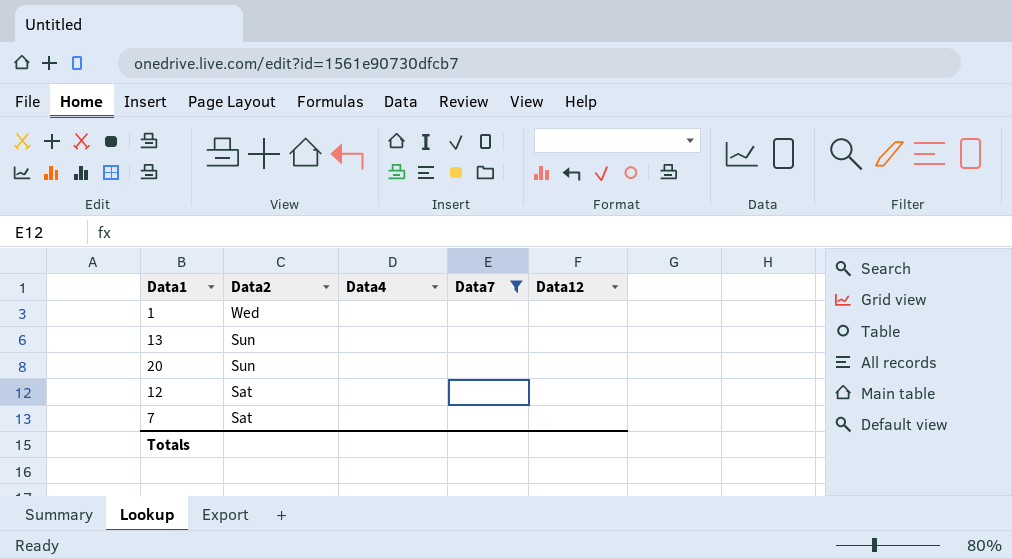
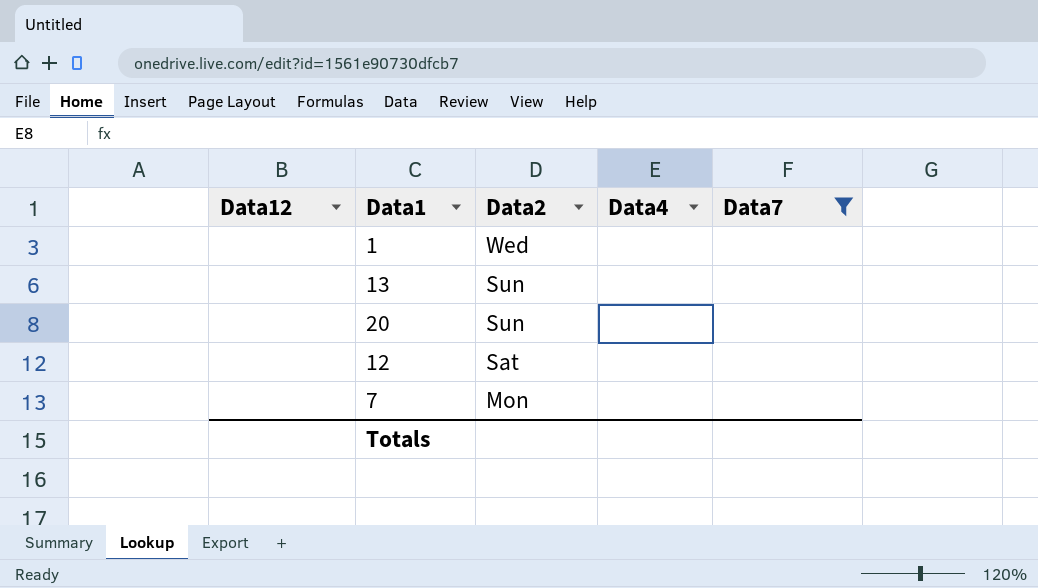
column Data12 | position: 5 -> 1
7 | Data2: Sat -> Mon

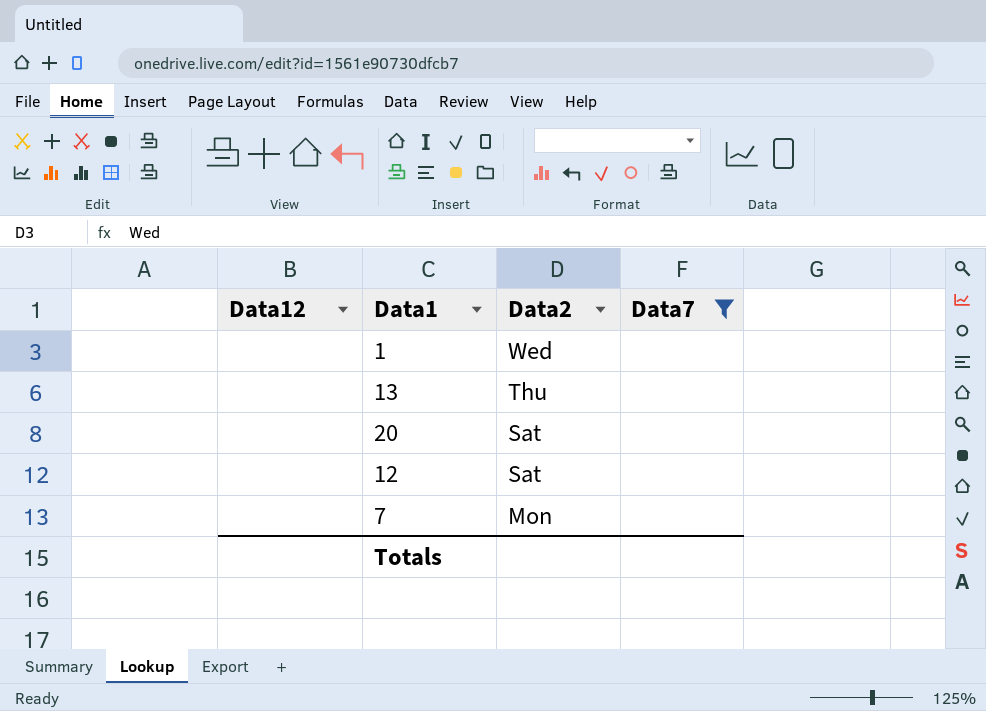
column Data4 | position: 4 -> none
13 | Data2: Sun -> Thu
20 | Data2: Sun -> Sat

